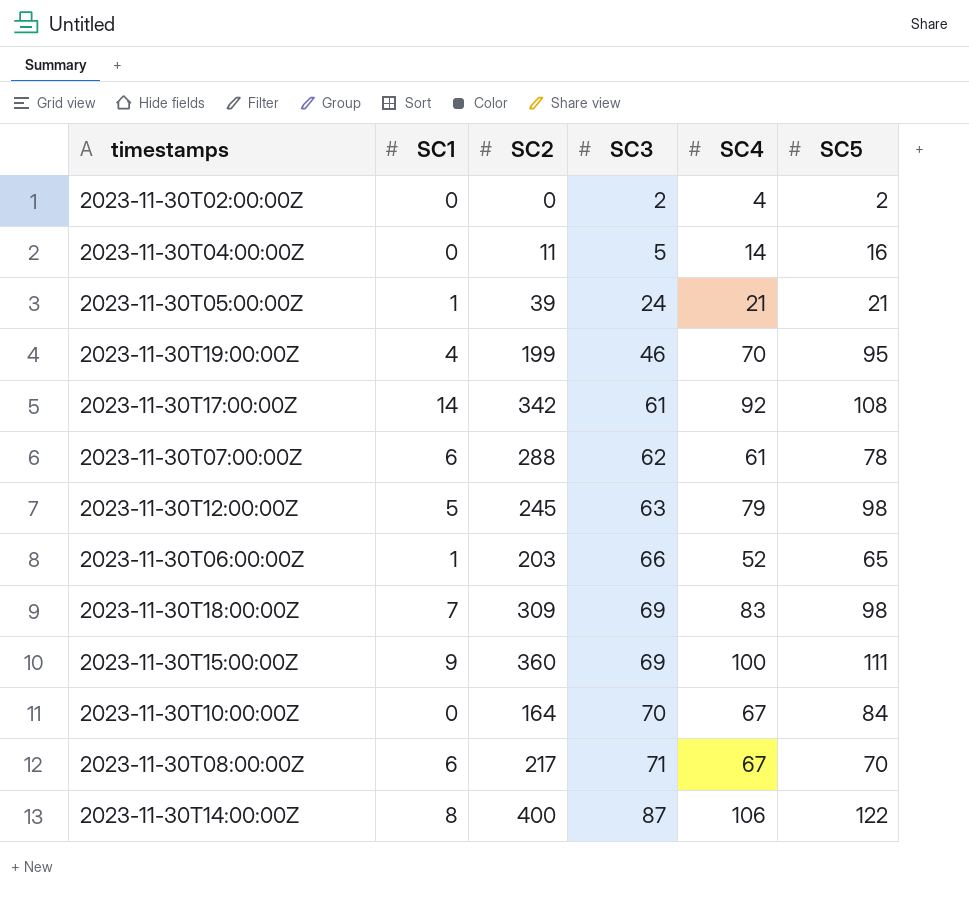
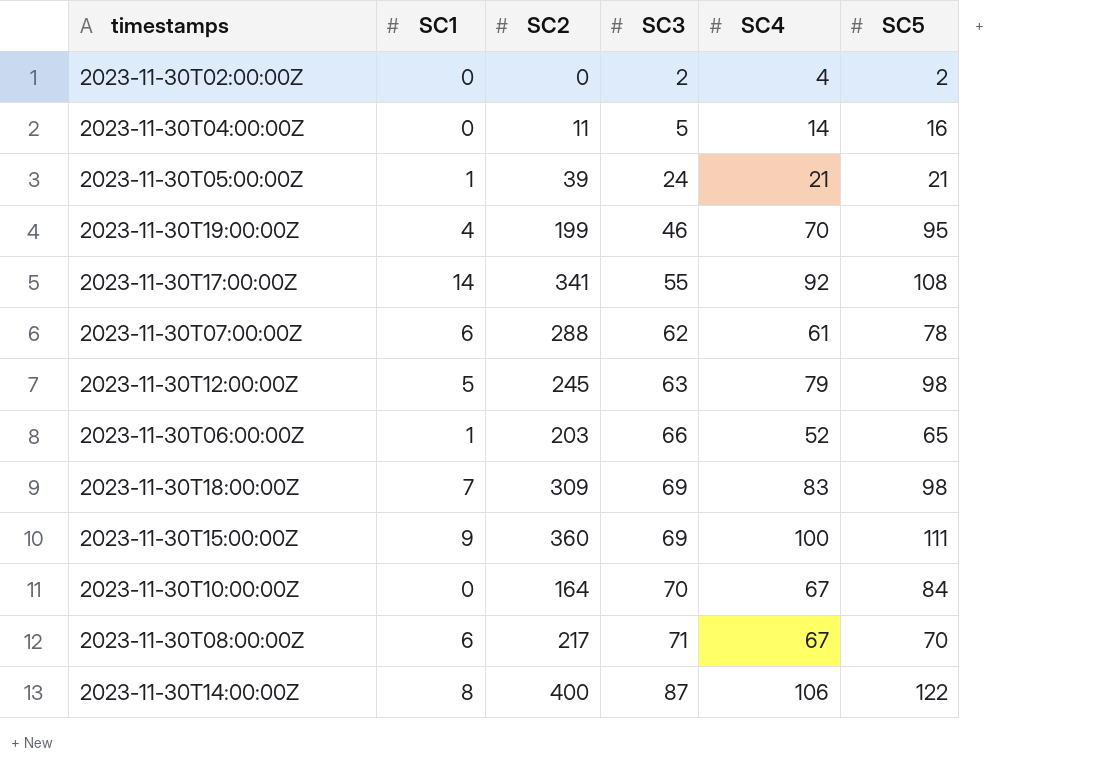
2023-11-30T17:00:00Z | SC2: 342 -> 341
2023-11-30T17:00:00Z | SC3: 61 -> 55

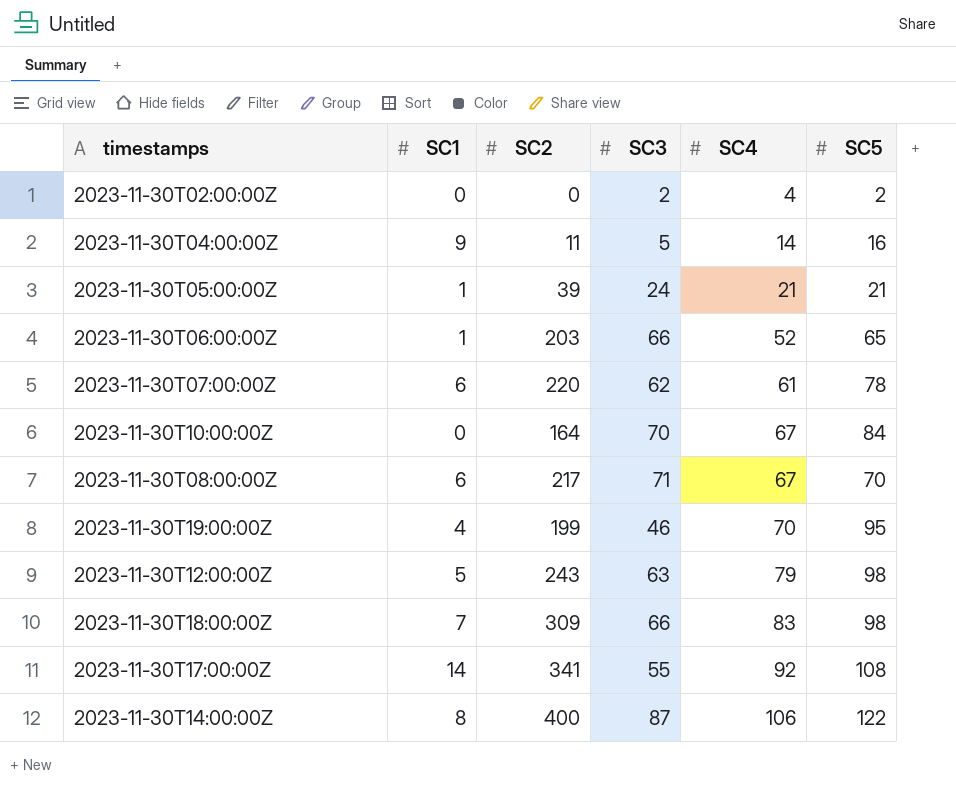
row order: SC3 ascending -> SC4 ascending
row 2023-11-30T15:00:00Z: 9 | 360 | 69 | 100 | 111 -> none
2023-11-30T04:00:00Z | SC1: 0 -> 9
2023-11-30T07:00:00Z | SC2: 288 -> 220
2023-11-30T12:00:00Z | SC2: 245 -> 243
2023-11-30T18:00:00Z | SC3: 69 -> 66

